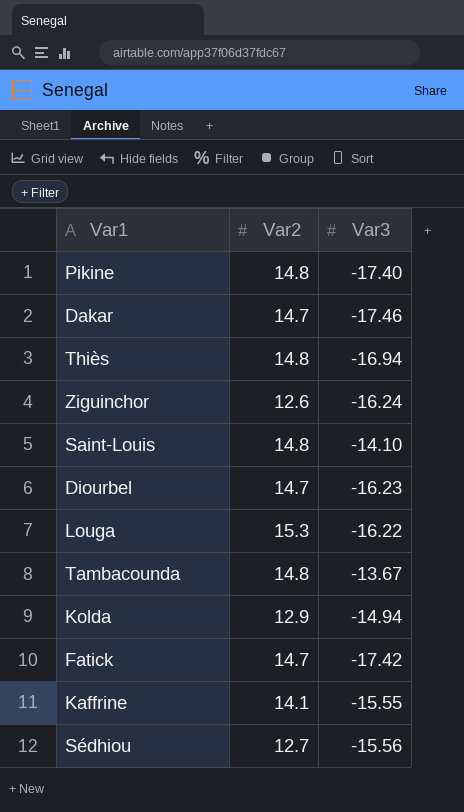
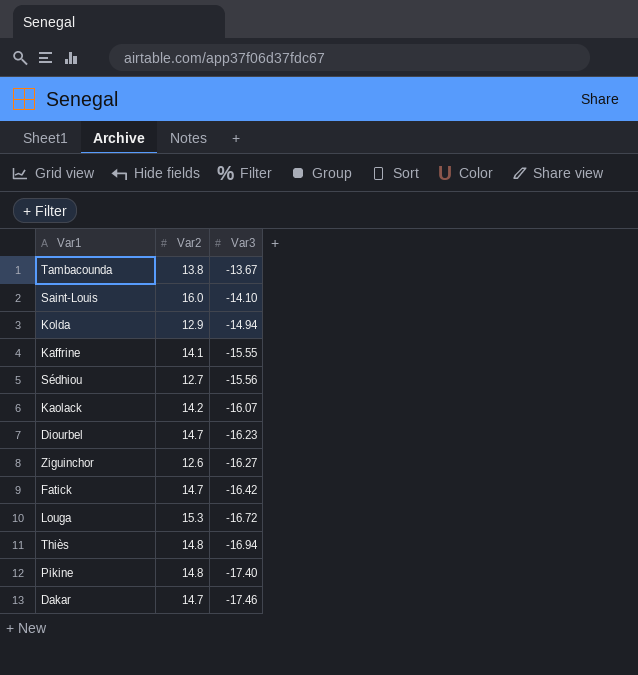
row order: none -> Var3 descending
Tambacounda | Var2: 14.8 -> 13.8
Saint-Louis | Var2: 14.8 -> 16.0
row Kaolack: none -> 14.2 | -16.07
Ziguinchor | Var3: -16.24 -> -16.27
Fatick | Var3: -17.42 -> -16.42
Louga | Var3: -16.22 -> -16.72

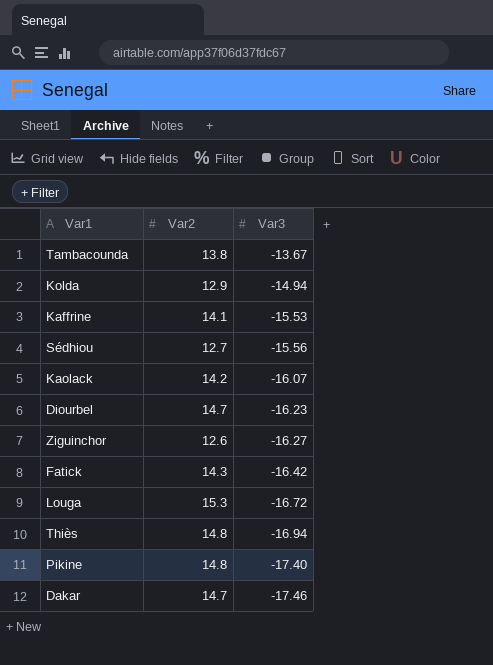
row Saint-Louis: 16.0 | -14.10 -> none
Kaffrine | Var3: -15.55 -> -15.53
Fatick | Var2: 14.7 -> 14.3

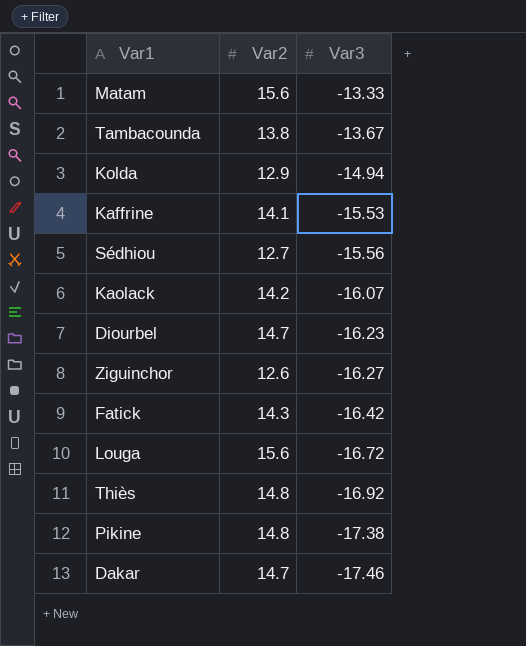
row Matam: none -> 15.6 | -13.33
Louga | Var2: 15.3 -> 15.6
Thiès | Var3: -16.94 -> -16.92
Pikine | Var3: -17.40 -> -17.38

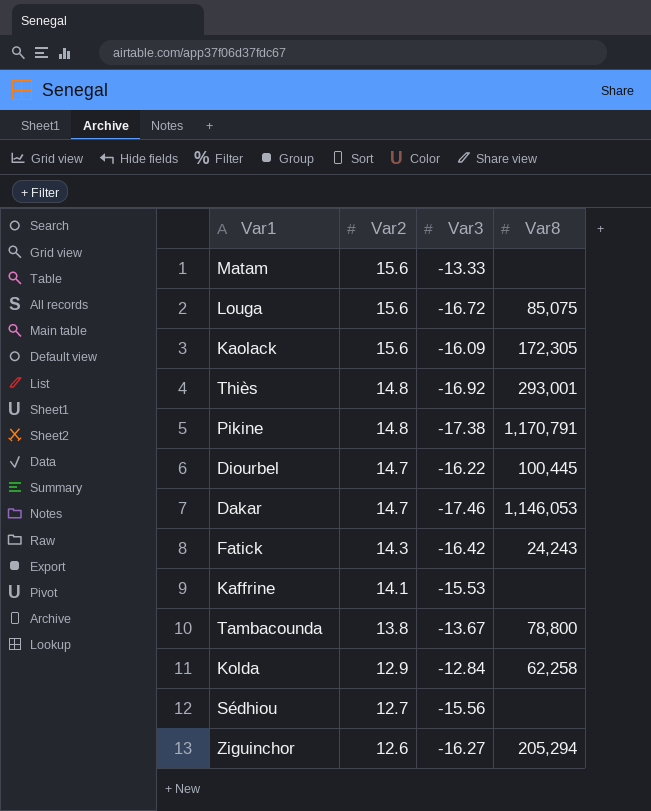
row order: Var3 descending -> Var2 descending
column Var8 | position: none -> 4
Kaolack | Var2: 14.2 -> 15.6
Kaolack | Var3: -16.07 -> -16.09
Diourbel | Var3: -16.23 -> -16.22
Kolda | Var3: -14.94 -> -12.84

